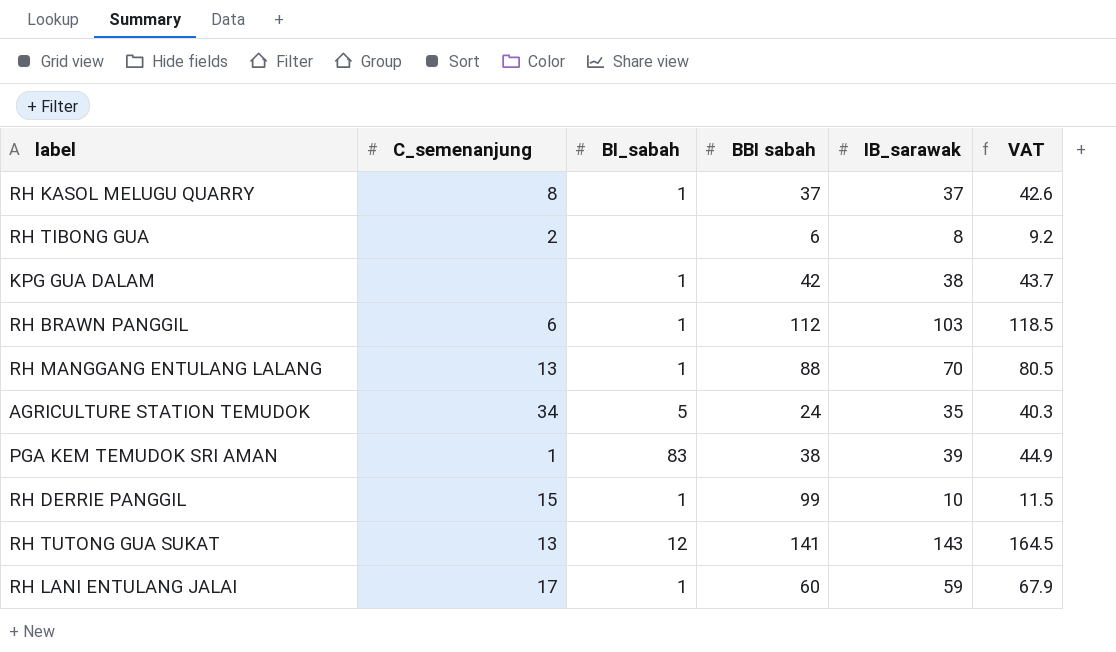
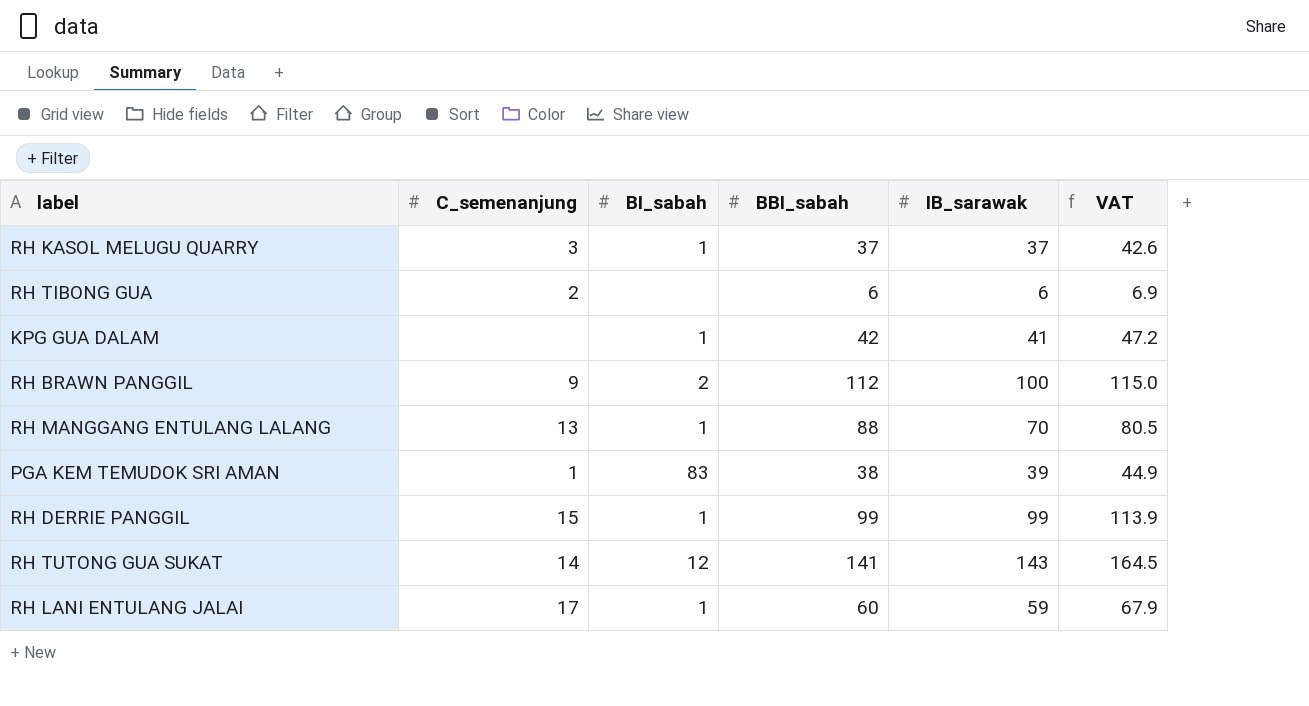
column name: BBI sabah -> BBI_sabah
row AGRICULTURE STATION TEMUDOK: 34 | 5 | 24 | 35 | 40.3 -> none
RH KASOL MELUGU QUARRY | C_semenanjung: 8 -> 3
RH TIBONG GUA | IB_sarawak: 8 -> 6
RH TIBONG GUA | VAT: 9.2 -> 6.9
KPG GUA DALAM | IB_sarawak: 38 -> 41
KPG GUA DALAM | VAT: 43.7 -> 47.2
RH BRAWN PANGGIL | C_semenanjung: 6 -> 9
RH BRAWN PANGGIL | BI_sabah: 1 -> 2
RH BRAWN PANGGIL | IB_sarawak: 103 -> 100
RH BRAWN PANGGIL | VAT: 118.5 -> 115.0
RH DERRIE PANGGIL | IB_sarawak: 10 -> 99
RH DERRIE PANGGIL | VAT: 11.5 -> 113.9
RH TUTONG GUA SUKAT | C_semenanjung: 13 -> 14

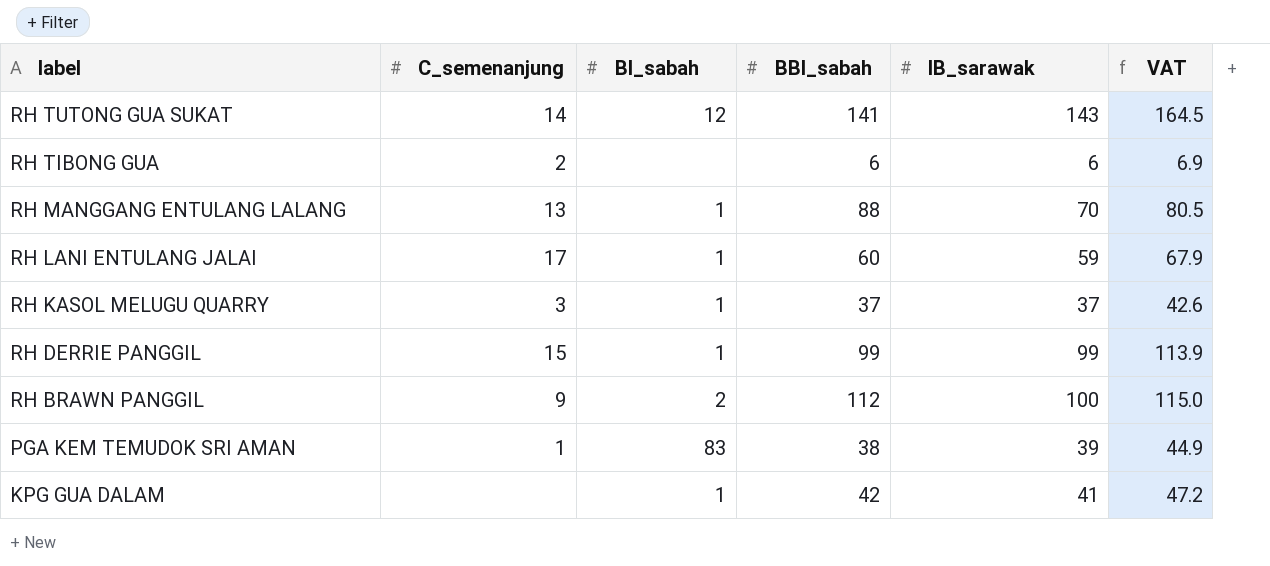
row order: none -> label descending

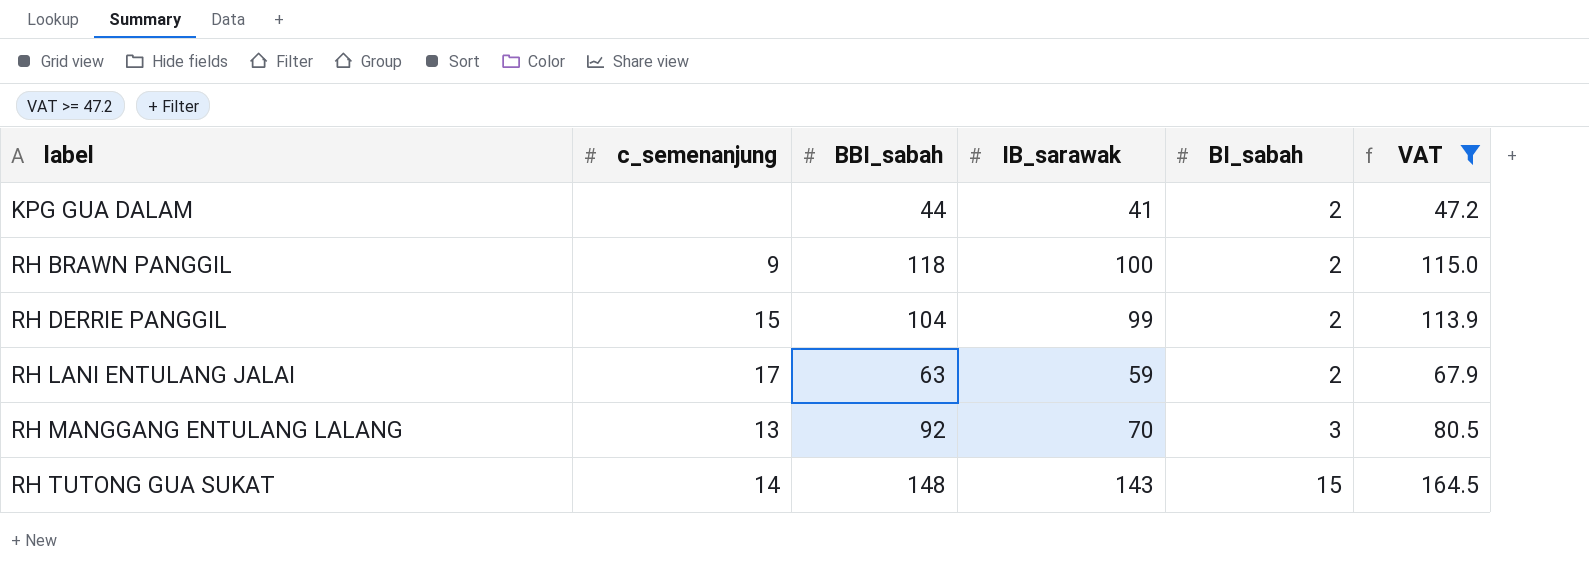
filter: none -> VAT >= 47.2
row order: label descending -> label ascending
column name: C_semenanjung -> c_semenanjung
column BI_sabah | position: 3 -> 5
KPG GUA DALAM | BBI_sabah: 42 -> 44
KPG GUA DALAM | BI_sabah: 1 -> 2
RH BRAWN PANGGIL | BBI_sabah: 112 -> 118
RH DERRIE PANGGIL | BBI_sabah: 99 -> 104
RH DERRIE PANGGIL | BI_sabah: 1 -> 2
RH LANI ENTULANG JALAI | BBI_sabah: 60 -> 63
RH LANI ENTULANG JALAI | BI_sabah: 1 -> 2
RH MANGGANG ENTULANG LALANG | BBI_sabah: 88 -> 92
RH MANGGANG ENTULANG LALANG | BI_sabah: 1 -> 3
RH TUTONG GUA SUKAT | BBI_sabah: 141 -> 148
RH TUTONG GUA SUKAT | BI_sabah: 12 -> 15

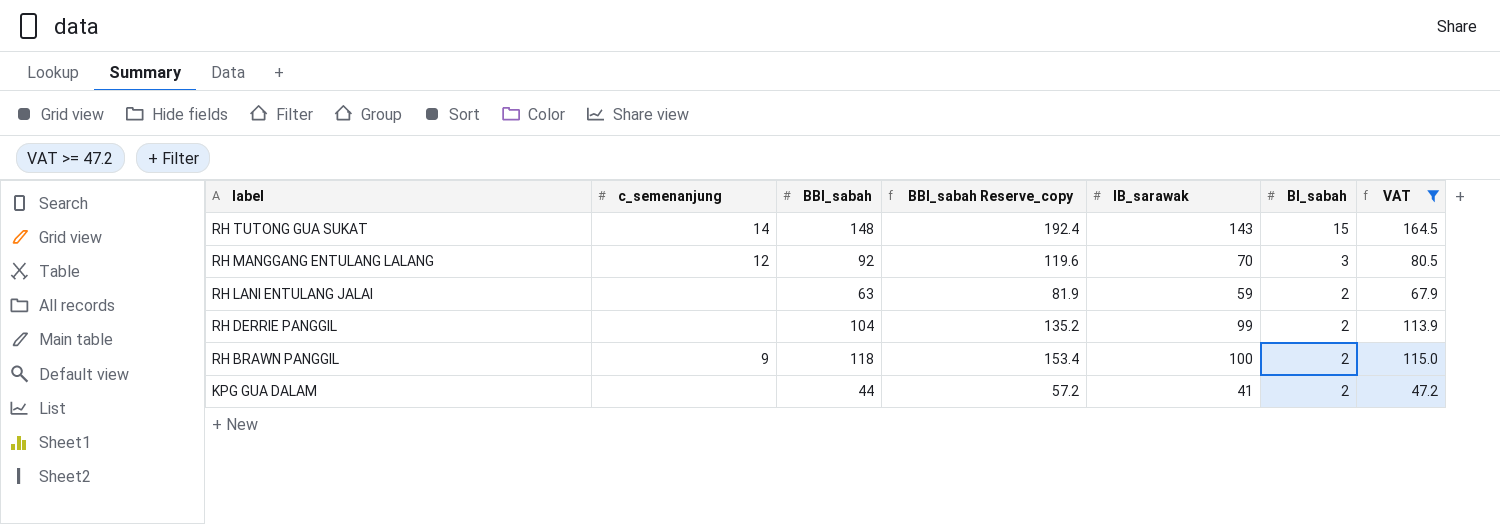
row order: label ascending -> label descending
column BBI_sabah Reserve_copy | formula: none -> [BBI_sabah] * 1.3
RH MANGGANG ENTULANG LALANG | c_semenanjung: 13 -> 12
RH LANI ENTULANG JALAI | c_semenanjung: 17 -> none
RH DERRIE PANGGIL | c_semenanjung: 15 -> none

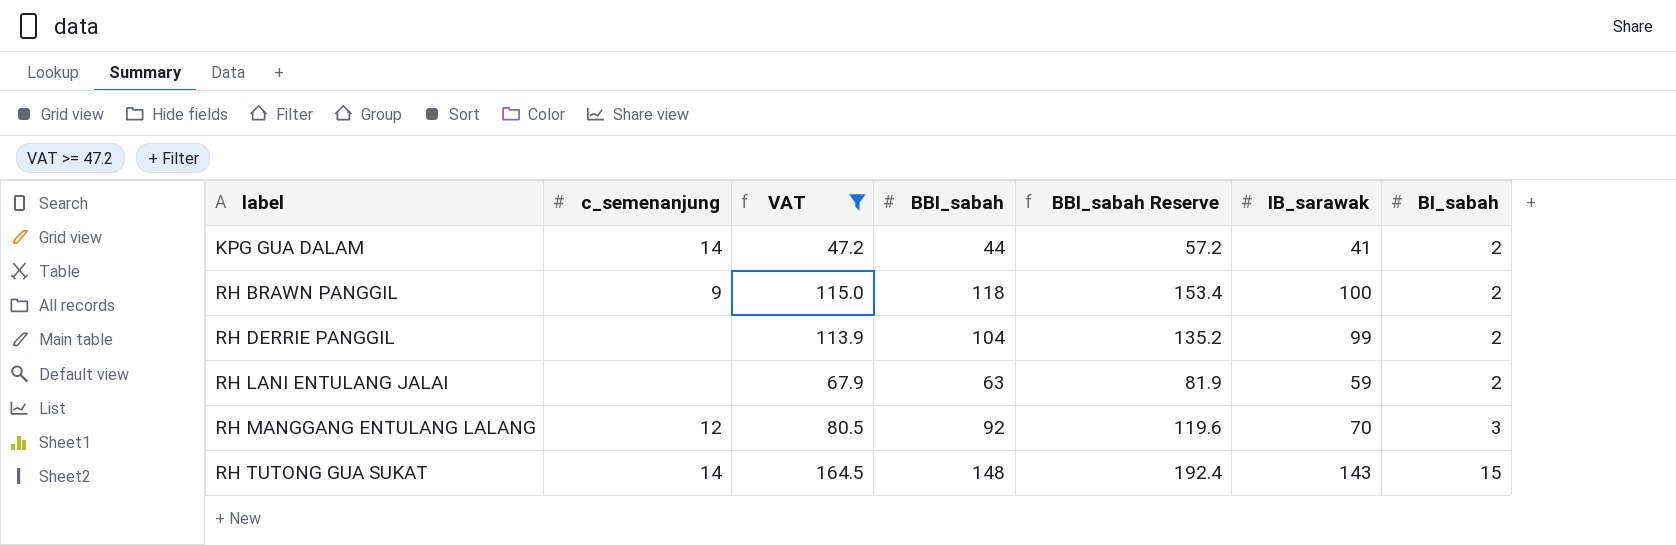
row order: label descending -> label ascending
column VAT | position: 7 -> 3
column name: BBI_sabah Reserve_copy -> BBI_sabah Reserve
KPG GUA DALAM | c_semenanjung: none -> 14

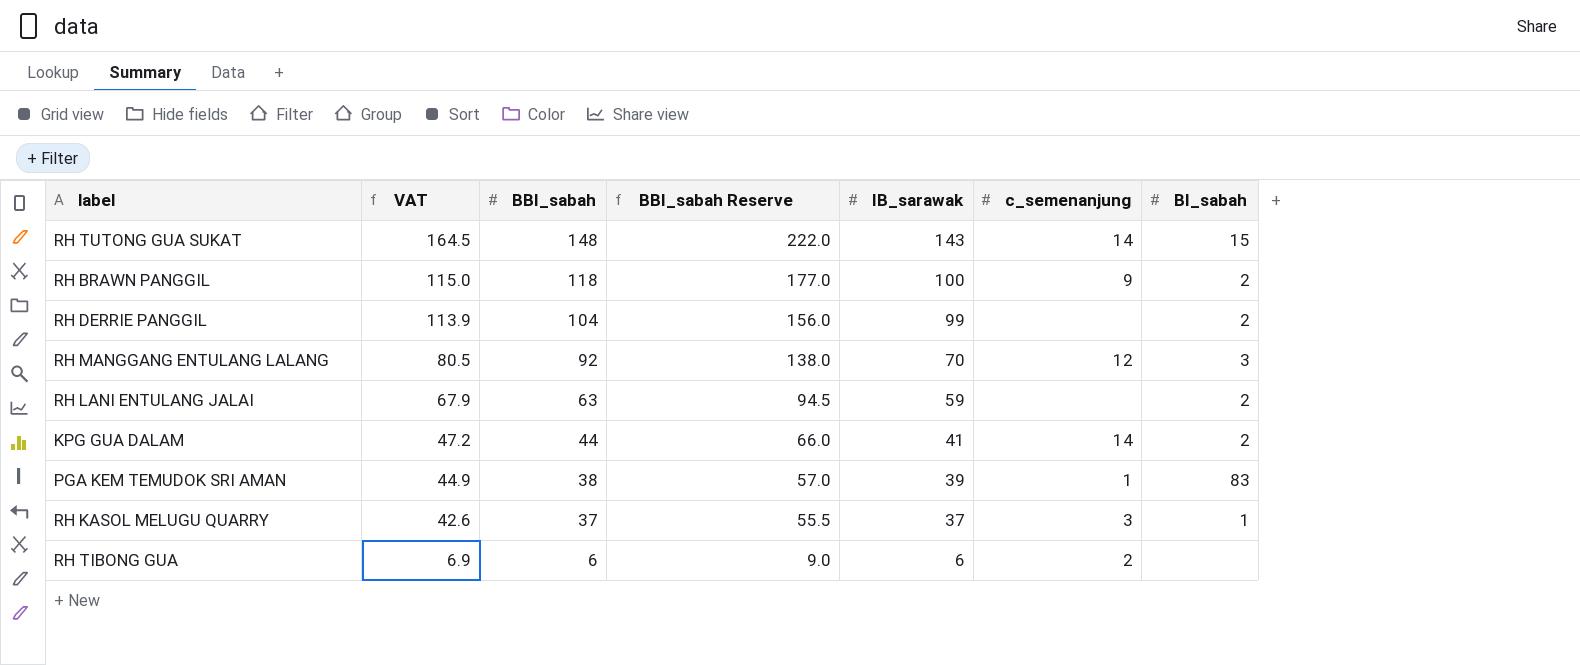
filter: VAT >= 47.2 -> none
row order: label ascending -> VAT descending
column BBI_sabah Reserve | formula: [BBI_sabah] * 1.3 -> [BBI_sabah] * 1.5
column c_semenanjung | position: 2 -> 6

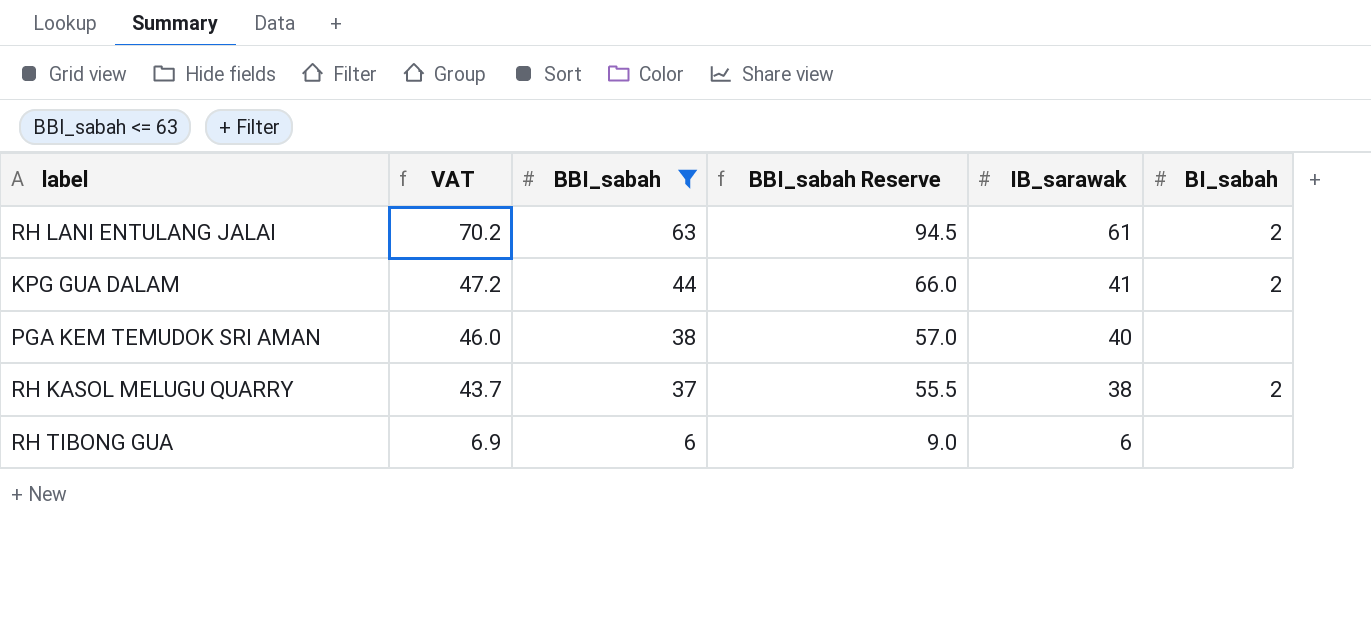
filter: none -> BBI_sabah <= 63
column c_semenanjung | position: 6 -> none
RH LANI ENTULANG JALAI | VAT: 67.9 -> 70.2
RH LANI ENTULANG JALAI | IB_sarawak: 59 -> 61
PGA KEM TEMUDOK SRI AMAN | VAT: 44.9 -> 46.0
PGA KEM TEMUDOK SRI AMAN | IB_sarawak: 39 -> 40
PGA KEM TEMUDOK SRI AMAN | BI_sabah: 83 -> none
RH KASOL MELUGU QUARRY | VAT: 42.6 -> 43.7
RH KASOL MELUGU QUARRY | IB_sarawak: 37 -> 38
RH KASOL MELUGU QUARRY | BI_sabah: 1 -> 2

